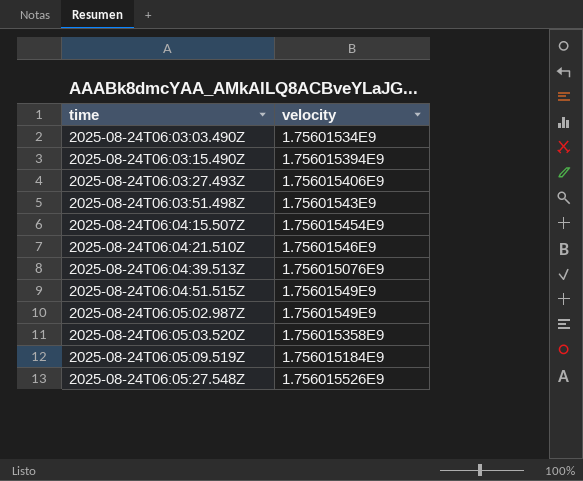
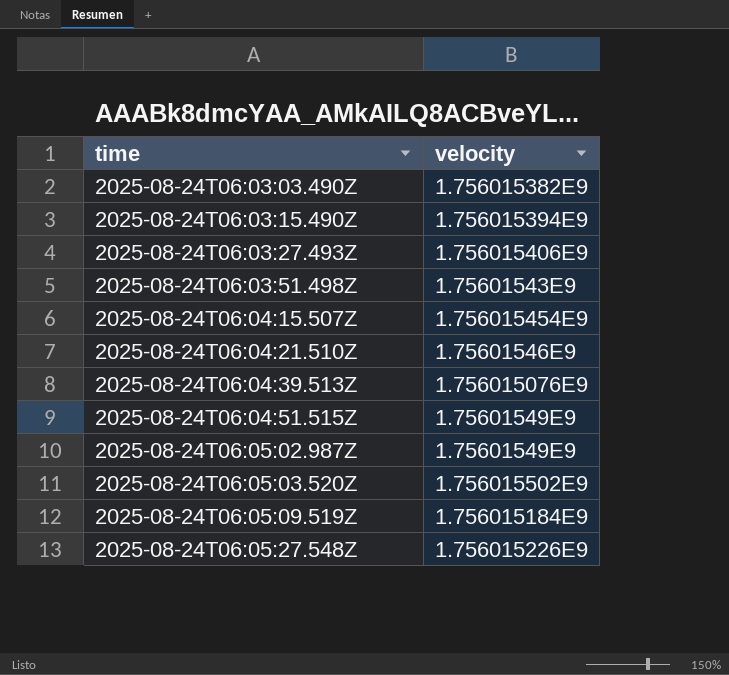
2025-08-24T06:03:03.490Z | velocity: 1.75601534E9 -> 1.756015382E9
2025-08-24T06:05:03.520Z | velocity: 1.756015358E9 -> 1.756015502E9
2025-08-24T06:05:27.548Z | velocity: 1.756015526E9 -> 1.756015226E9

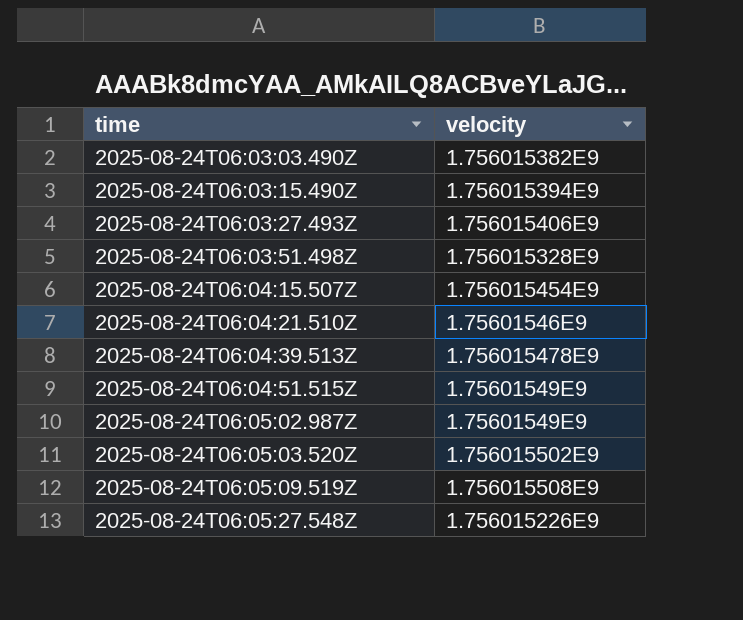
2025-08-24T06:03:51.498Z | velocity: 1.75601543E9 -> 1.756015328E9
2025-08-24T06:04:39.513Z | velocity: 1.756015076E9 -> 1.756015478E9
2025-08-24T06:05:09.519Z | velocity: 1.756015184E9 -> 1.756015508E9

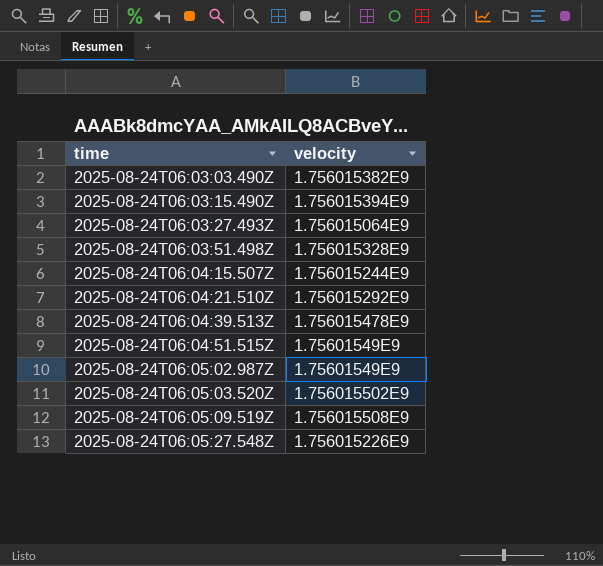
2025-08-24T06:03:27.493Z | velocity: 1.756015406E9 -> 1.756015064E9
2025-08-24T06:04:15.507Z | velocity: 1.756015454E9 -> 1.756015244E9
2025-08-24T06:04:21.510Z | velocity: 1.75601546E9 -> 1.756015292E9

